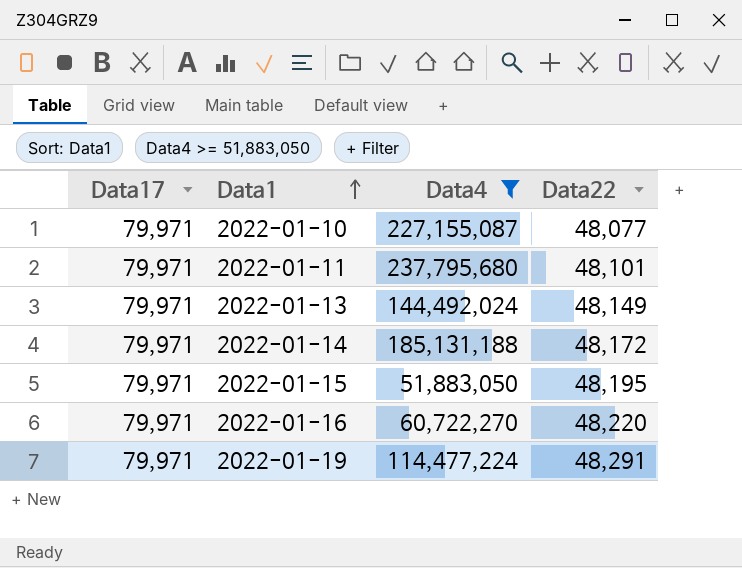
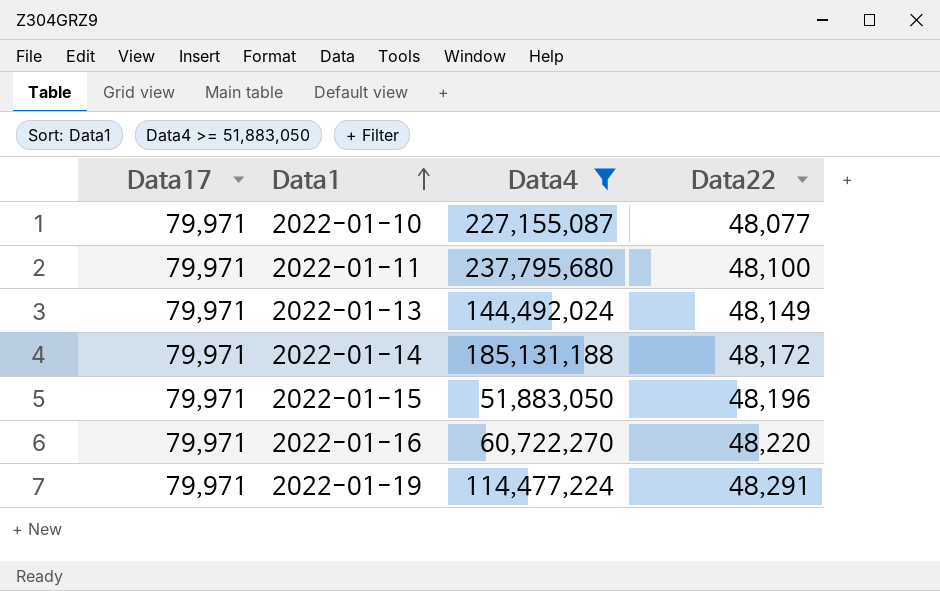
2022-01-11 | Data22: 48,101 -> 48,100
2022-01-15 | Data22: 48,195 -> 48,196

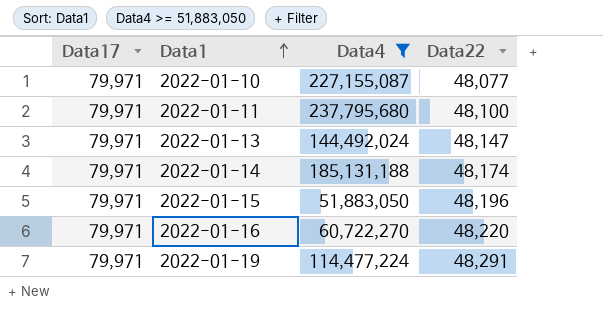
2022-01-13 | Data22: 48,149 -> 48,147
2022-01-14 | Data22: 48,172 -> 48,174

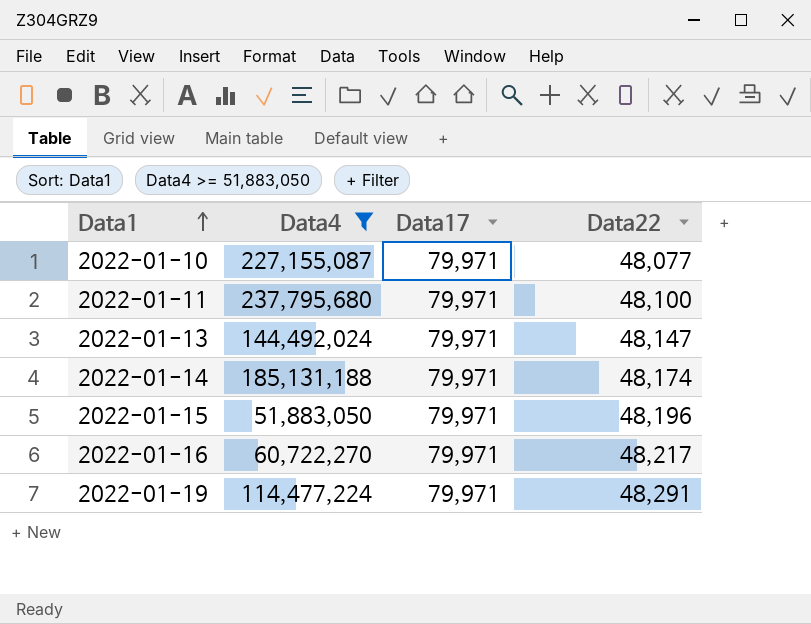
column Data17 | position: 1 -> 3
2022-01-16 | Data22: 48,220 -> 48,217

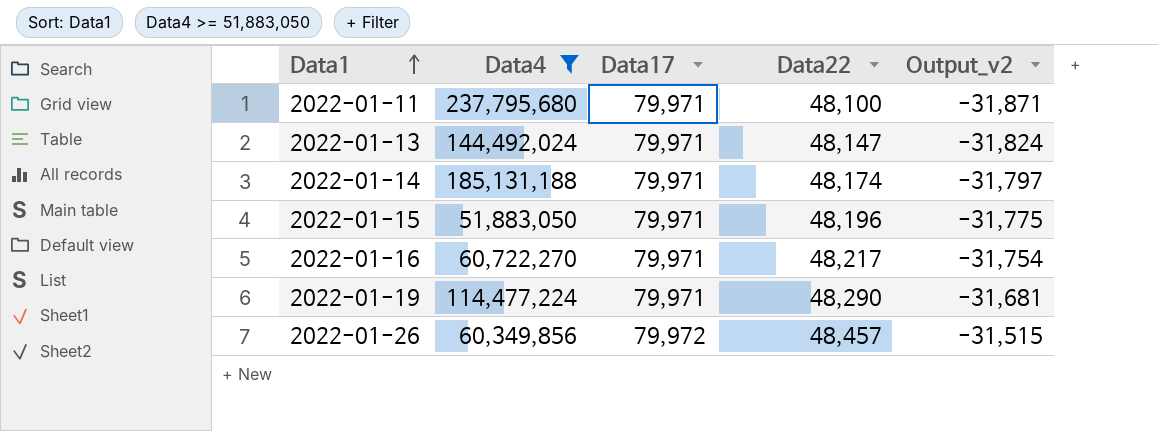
column Output_v2 | formula: none -> [Data22] - [Data17]
row 2022-01-10: 227,155,087 | 79,971 | 48,077 -> none
2022-01-19 | Data22: 48,291 -> 48,290
row 2022-01-26: none -> 60,349,856 | 79,972 | 48,457 | -31,515

